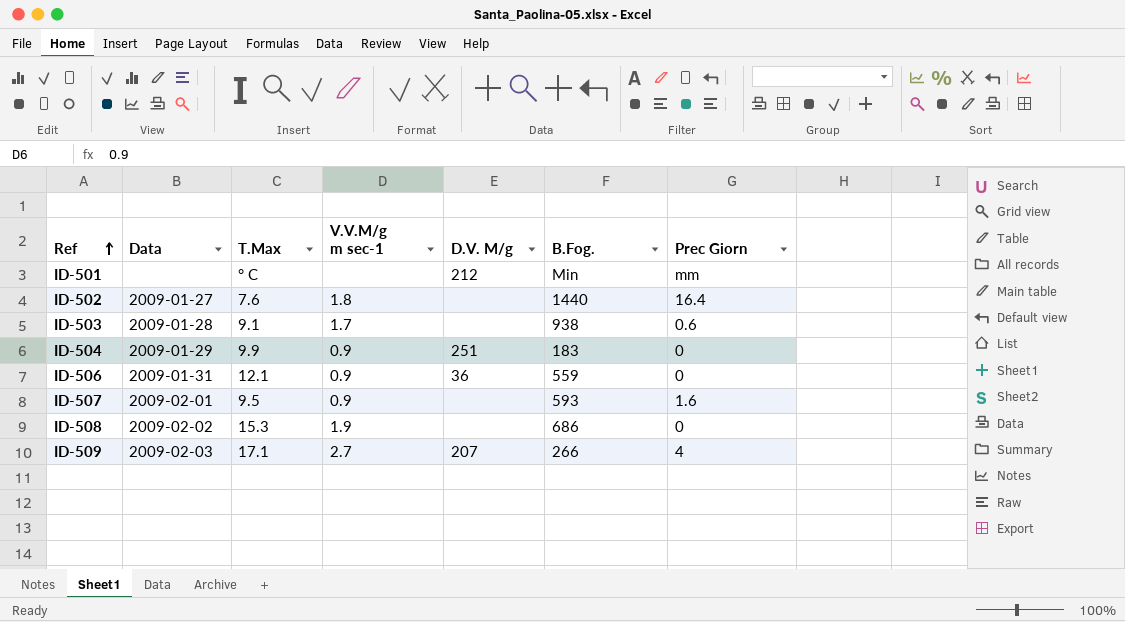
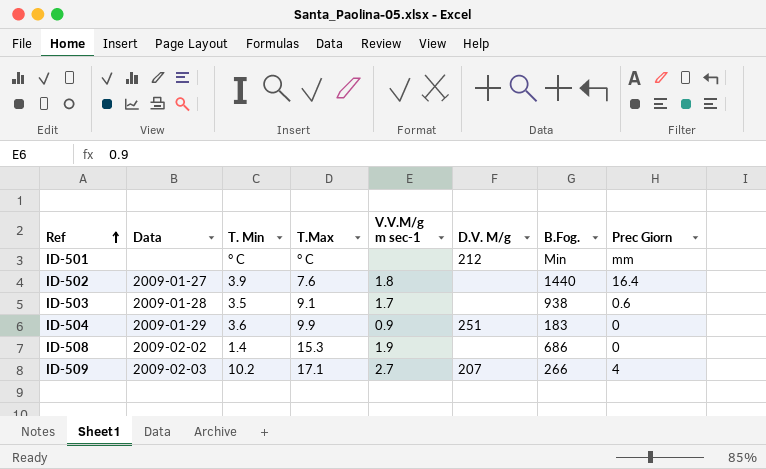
column T. Min | position: none -> 3
row ID-506: 2009-01-31 | 12.1 | 0.9 | 36 | 559 | 0 -> none
row ID-507: 2009-02-01 | 9.5 | 0.9 | none | 593 | 1.6 -> none

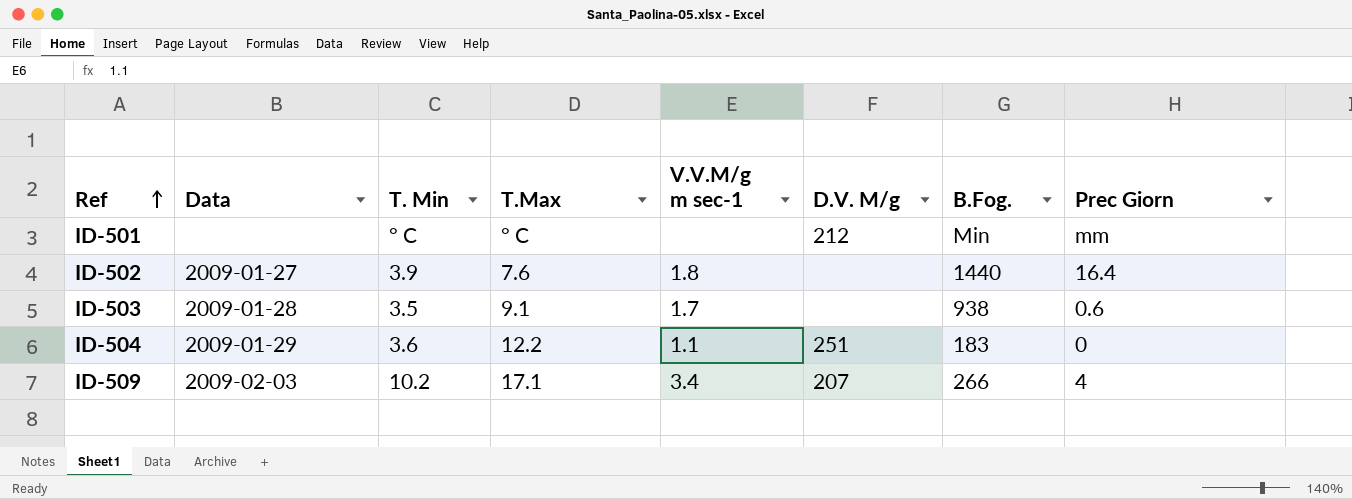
row ID-508: 2009-02-02 | 1.4 | 15.3 | 1.9 | none | 686 | 0 -> none
ID-504 | T.Max: 9.9 -> 12.2
ID-504 | V.V.M/g m sec-1: 0.9 -> 1.1
ID-509 | V.V.M/g m sec-1: 2.7 -> 3.4

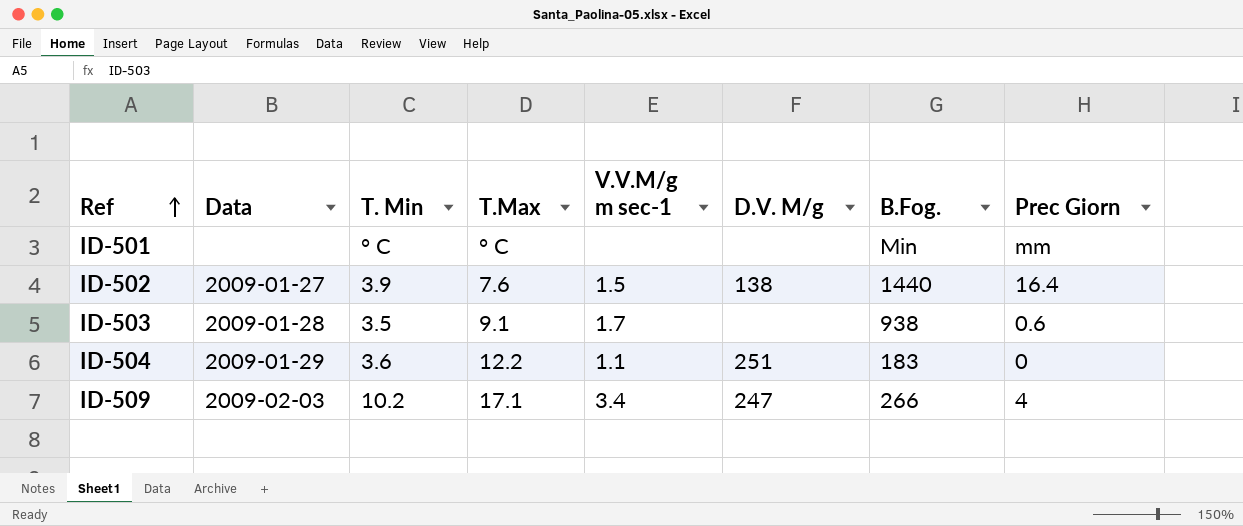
ID-501 | D.V. M/g: 212 -> none
ID-502 | V.V.M/g m sec-1: 1.8 -> 1.5
ID-502 | D.V. M/g: none -> 138
ID-509 | D.V. M/g: 207 -> 247

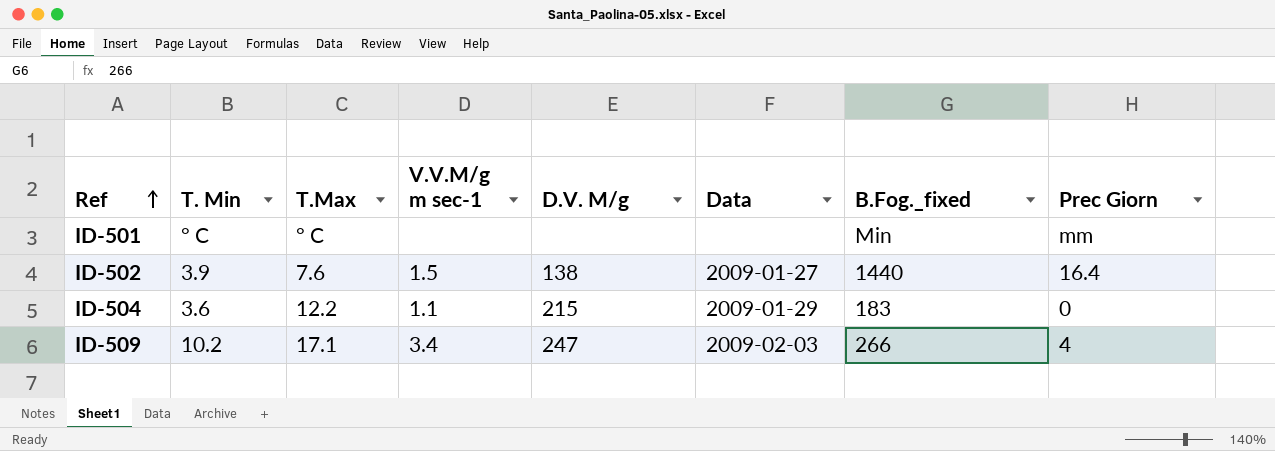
column Data | position: 2 -> 6
column name: B.Fog. -> B.Fog._fixed
row ID-503: 2009-01-28 | 3.5 | 9.1 | 1.7 | none | 938 | 0.6 -> none
ID-504 | D.V. M/g: 251 -> 215

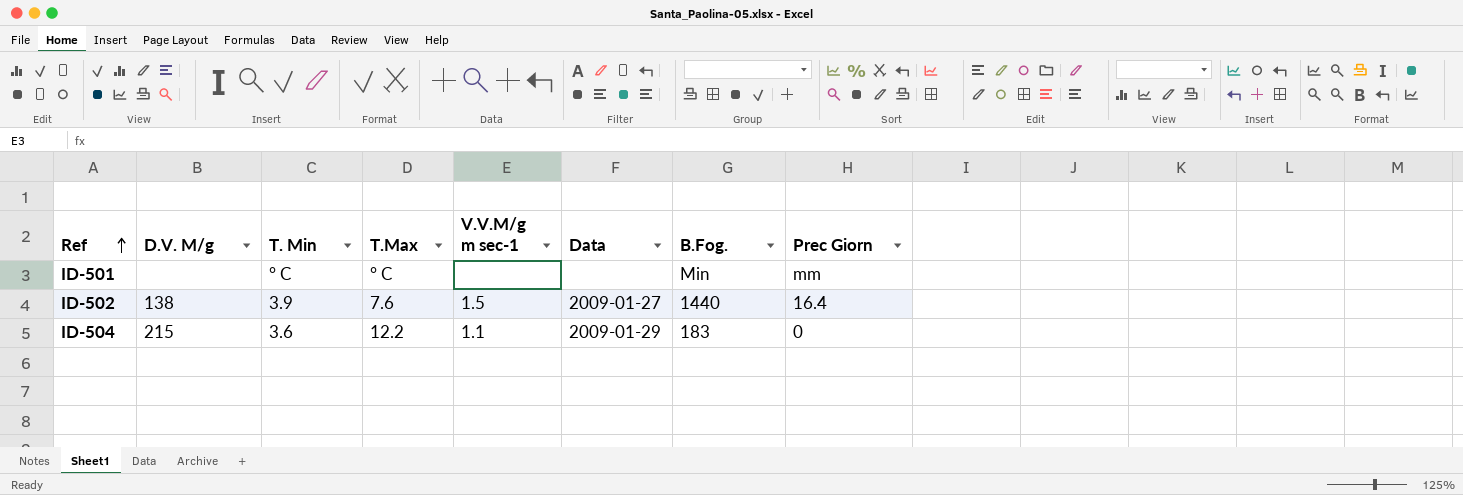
column D.V. M/g | position: 5 -> 2
column name: B.Fog._fixed -> B.Fog.
row ID-509: 10.2 | 17.1 | 3.4 | 247 | 2009-02-03 | 266 | 4 -> none

